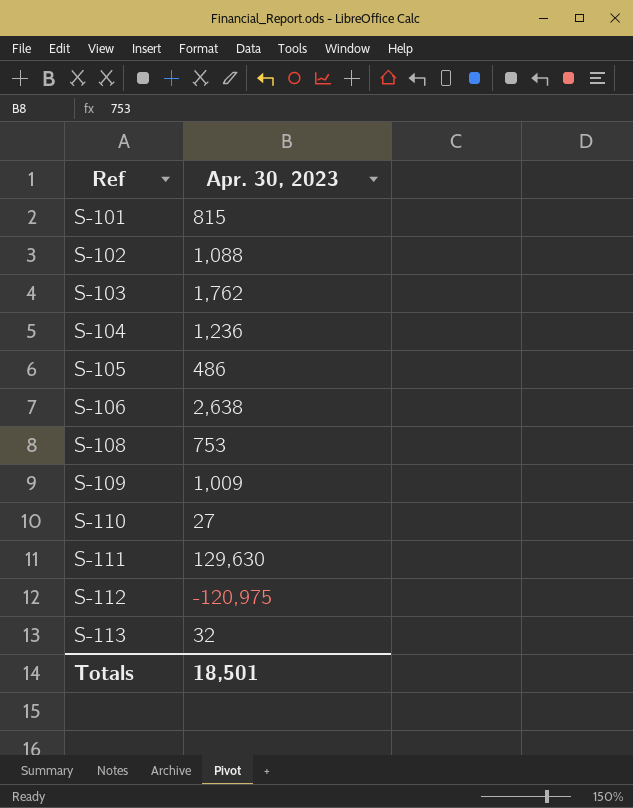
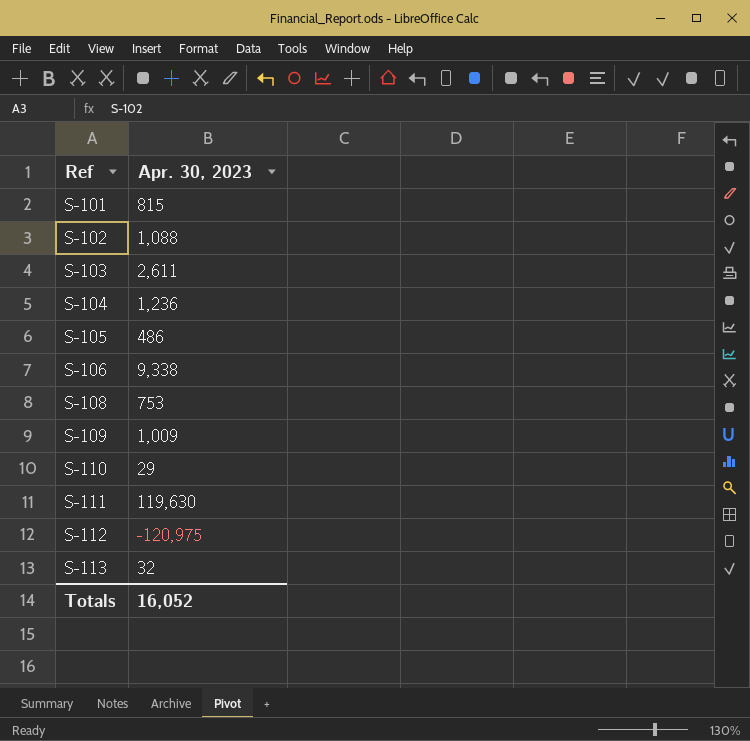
S-103 | Apr. 30, 2023: 1,762 -> 2,611
S-106 | Apr. 30, 2023: 2,638 -> 9,338
S-110 | Apr. 30, 2023: 27 -> 29
S-111 | Apr. 30, 2023: 129,630 -> 119,630
Totals | Apr. 30, 2023: 18,501 -> 16,052

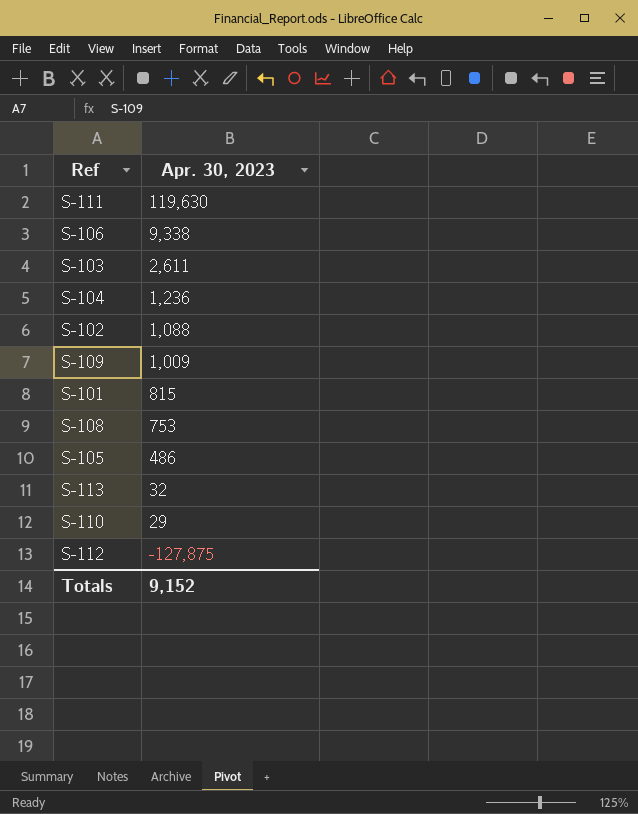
row order: Ref ascending -> Apr. 30, 2023 descending
S-112 | Apr. 30, 2023: -120,975 -> -127,875
Totals | Apr. 30, 2023: 16,052 -> 9,152

